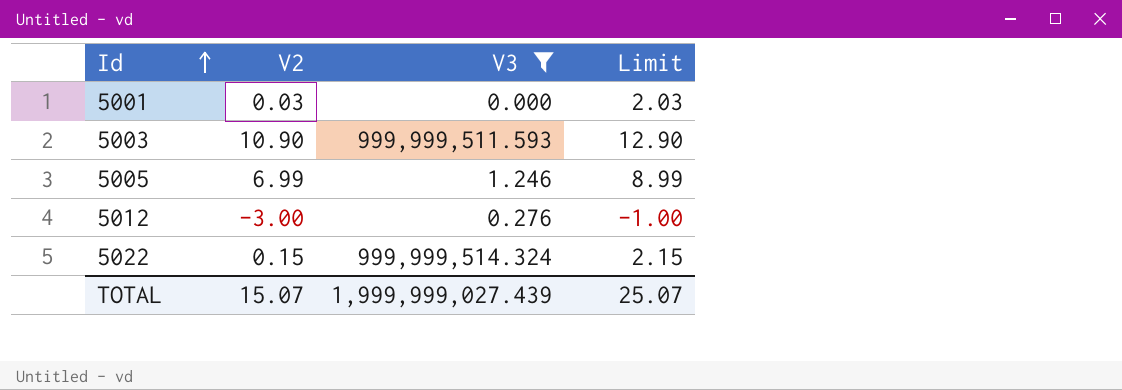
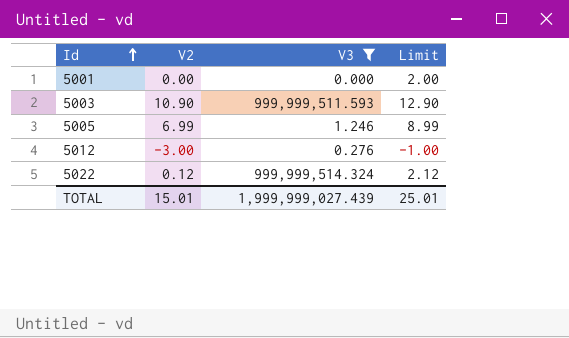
5001 | V2: 0.03 -> 0.00
5001 | Limit: 2.03 -> 2.00
5022 | V2: 0.15 -> 0.12
5022 | Limit: 2.15 -> 2.12
TOTAL | V2: 15.07 -> 15.01
TOTAL | Limit: 25.07 -> 25.01

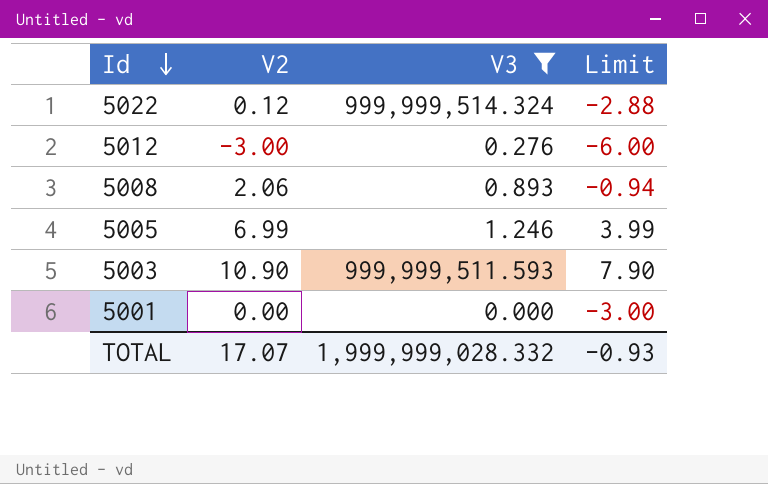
row order: Id ascending -> Id descending
column Limit | formula: [V2] + 2 -> [V2] - 3
row 5008: none -> 2.06 | 0.893 | -0.94
TOTAL | V2: 15.01 -> 17.07
TOTAL | V3: 1,999,999,027.439 -> 1,999,999,028.332
TOTAL | Limit: 25.01 -> -0.93

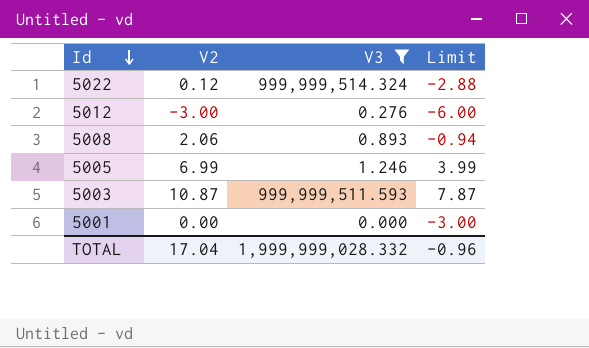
5003 | V2: 10.90 -> 10.87
5003 | Limit: 7.90 -> 7.87
TOTAL | V2: 17.07 -> 17.04
TOTAL | Limit: -0.93 -> -0.96

